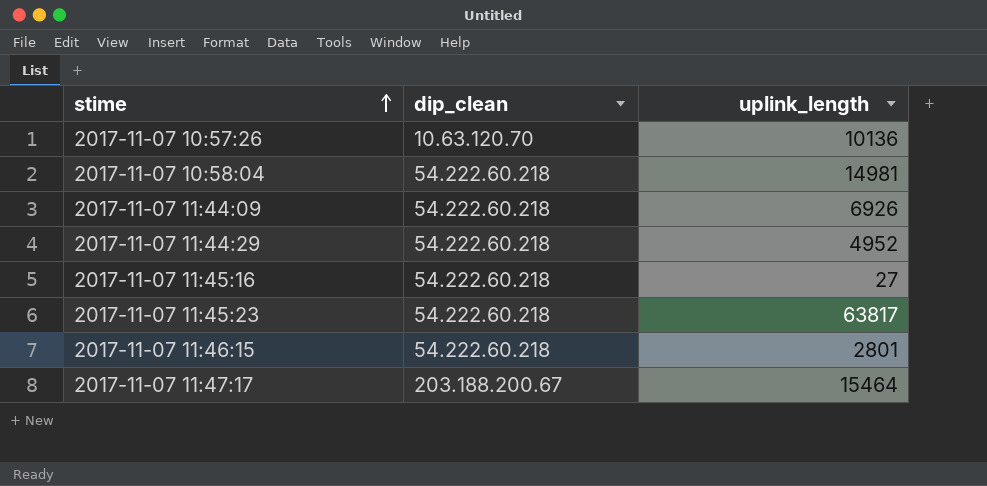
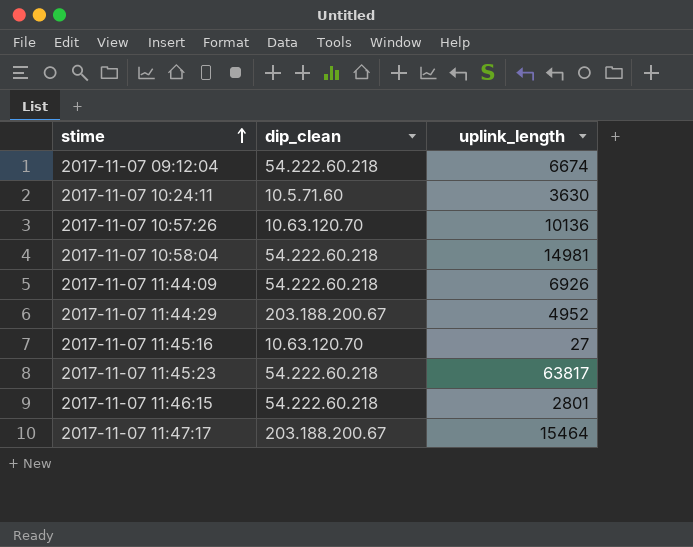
row 2017-11-07 09:12:04: none -> 54.222.60.218 | 6674
row 2017-11-07 10:24:11: none -> 10.5.71.60 | 3630
2017-11-07 11:44:29 | dip_clean: 54.222.60.218 -> 203.188.200.67
2017-11-07 11:45:16 | dip_clean: 54.222.60.218 -> 10.63.120.70

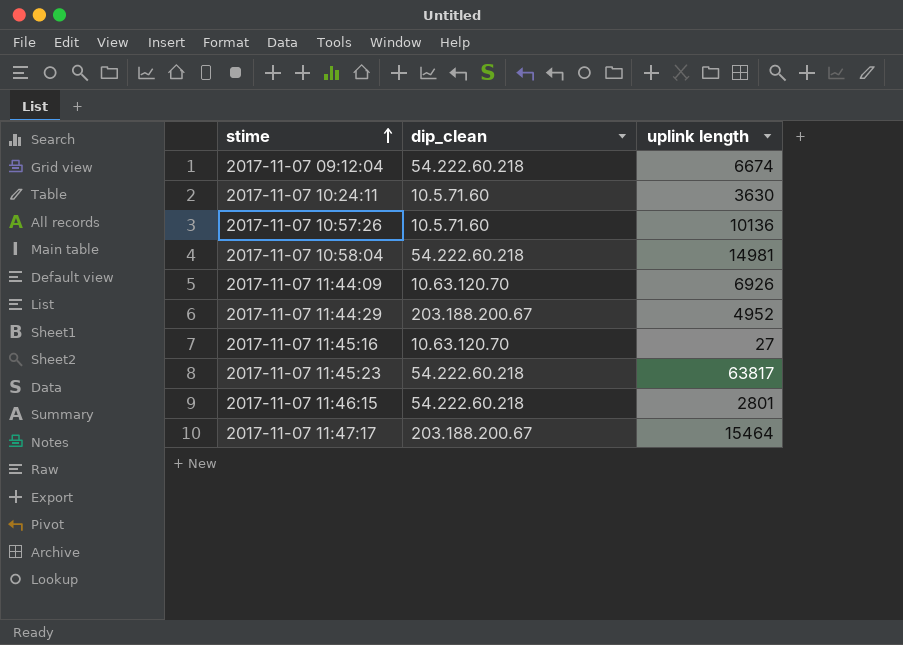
column name: uplink_length -> uplink length
2017-11-07 10:57:26 | dip_clean: 10.63.120.70 -> 10.5.71.60
2017-11-07 11:44:09 | dip_clean: 54.222.60.218 -> 10.63.120.70

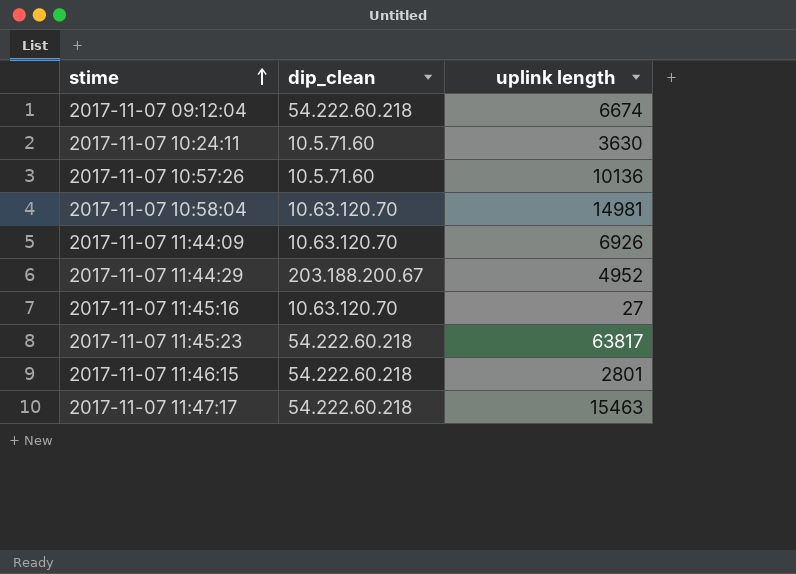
2017-11-07 10:58:04 | dip_clean: 54.222.60.218 -> 10.63.120.70
2017-11-07 11:47:17 | dip_clean: 203.188.200.67 -> 54.222.60.218
2017-11-07 11:47:17 | uplink length: 15464 -> 15463

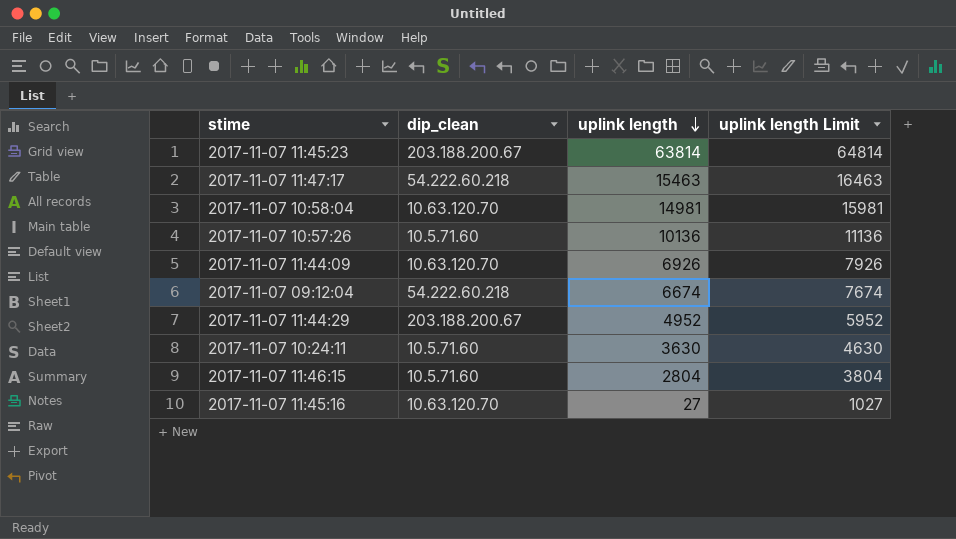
row order: stime ascending -> uplink length descending
column uplink length Limit | formula: none -> [uplink length] + 1000
2017-11-07 11:45:23 | dip_clean: 54.222.60.218 -> 203.188.200.67
2017-11-07 11:45:23 | uplink length: 63817 -> 63814
2017-11-07 11:46:15 | dip_clean: 54.222.60.218 -> 10.5.71.60
2017-11-07 11:46:15 | uplink length: 2801 -> 2804

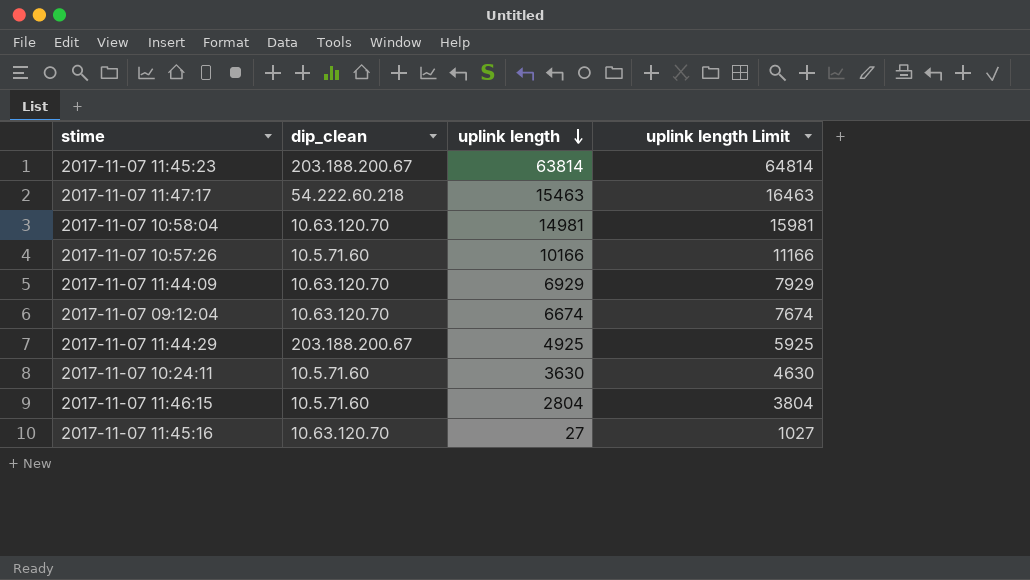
2017-11-07 10:57:26 | uplink length: 10136 -> 10166
2017-11-07 10:57:26 | uplink length Limit: 11136 -> 11166
2017-11-07 11:44:09 | uplink length: 6926 -> 6929
2017-11-07 11:44:09 | uplink length Limit: 7926 -> 7929
2017-11-07 09:12:04 | dip_clean: 54.222.60.218 -> 10.63.120.70
2017-11-07 11:44:29 | uplink length: 4952 -> 4925
2017-11-07 11:44:29 | uplink length Limit: 5952 -> 5925

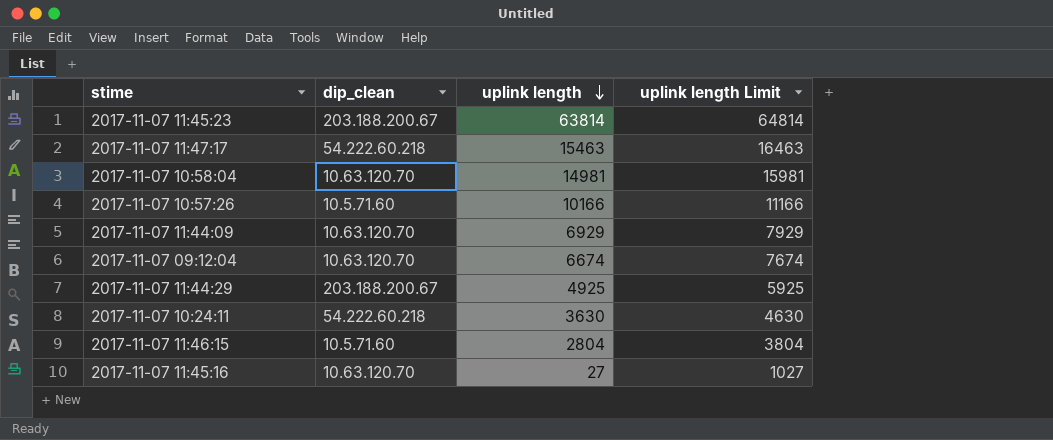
2017-11-07 10:24:11 | dip_clean: 10.5.71.60 -> 54.222.60.218

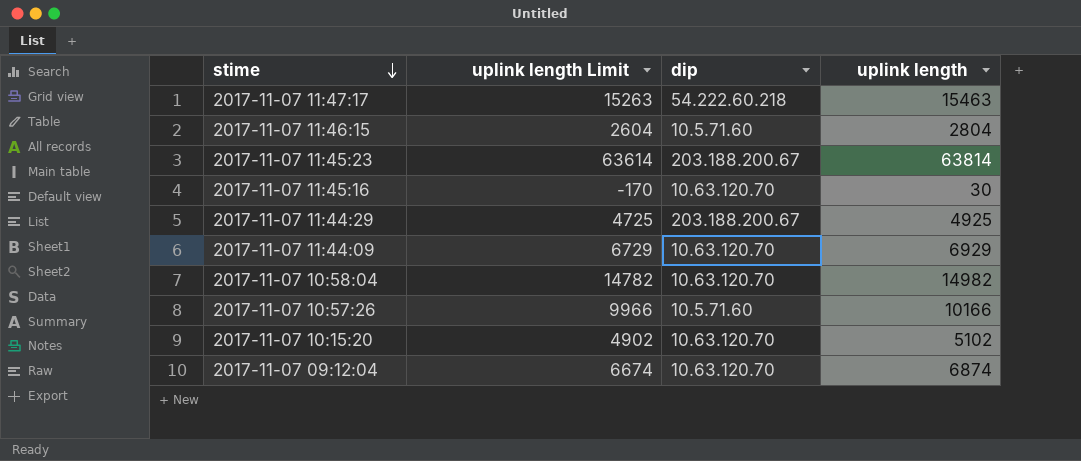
row order: uplink length descending -> stime descending
column uplink length Limit | formula: [uplink length] + 1000 -> [uplink length] - 200
column uplink length Limit | position: 4 -> 2
column name: dip_clean -> dip
row 2017-11-07 10:24:11: 54.222.60.218 | 3630 | 4630 -> none
2017-11-07 11:45:16 | uplink length: 27 -> 30
2017-11-07 10:58:04 | uplink length: 14981 -> 14982
row 2017-11-07 10:15:20: none -> 4902 | 10.63.120.70 | 5102
2017-11-07 09:12:04 | uplink length: 6674 -> 6874

